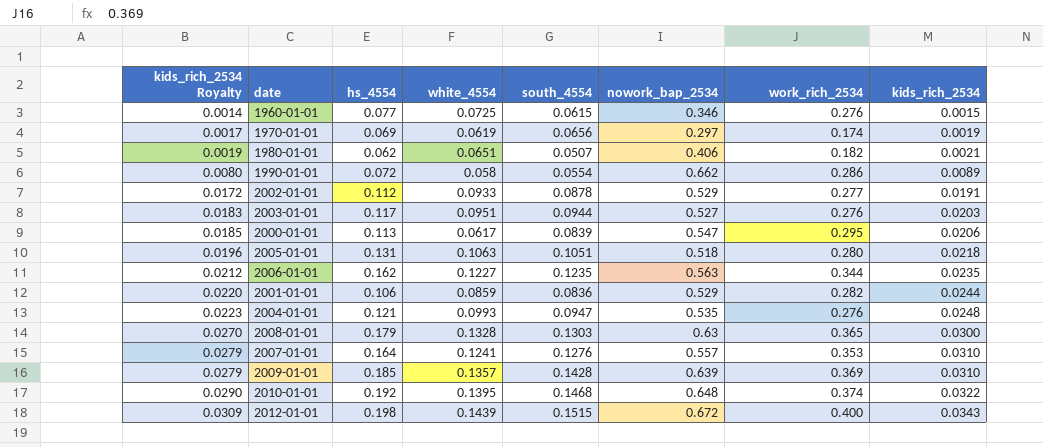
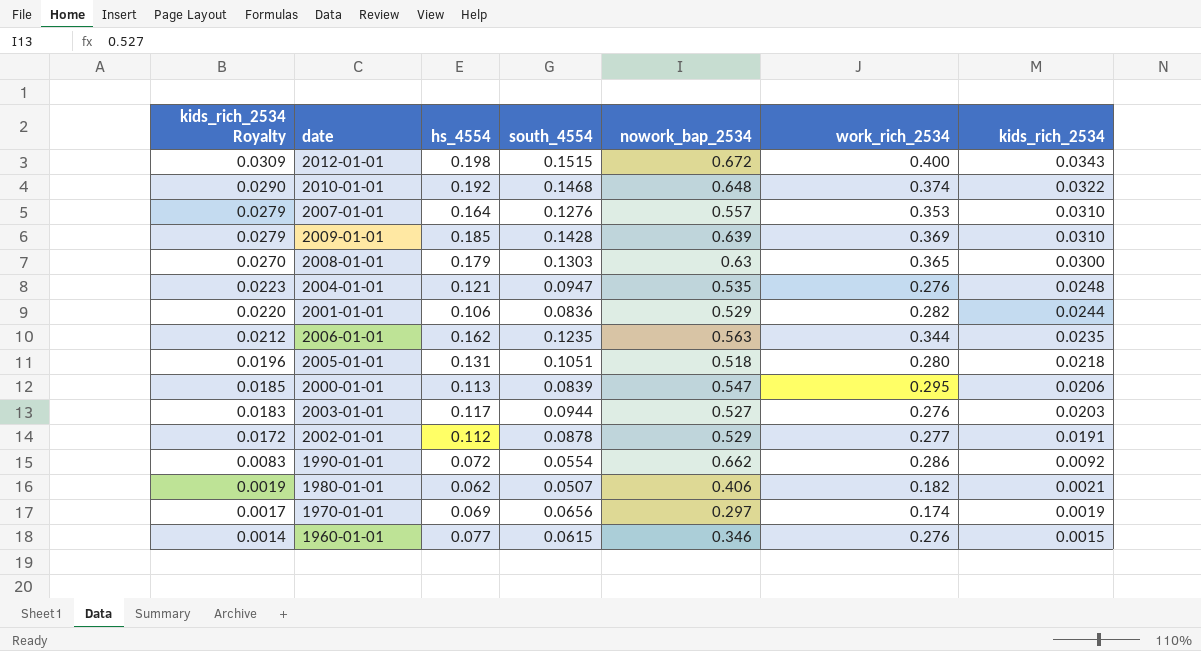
row order: kids_rich_2534 Royalty ascending -> kids_rich_2534 Royalty descending
column white_4554 | position: 4 -> none
1990-01-01 | kids_rich_2534 Royalty: 0.0080 -> 0.0083
1990-01-01 | kids_rich_2534: 0.0089 -> 0.0092

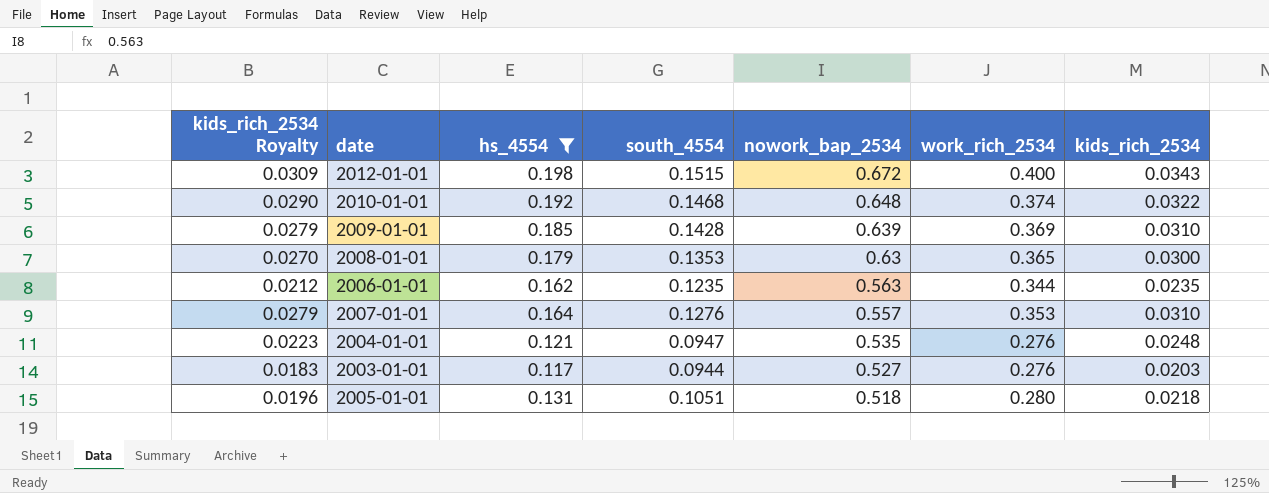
filter: none -> hs_4554 >= 0.117
row order: kids_rich_2534 Royalty descending -> nowork_bap_2534 descending
2008-01-01 | south_4554: 0.1303 -> 0.1353

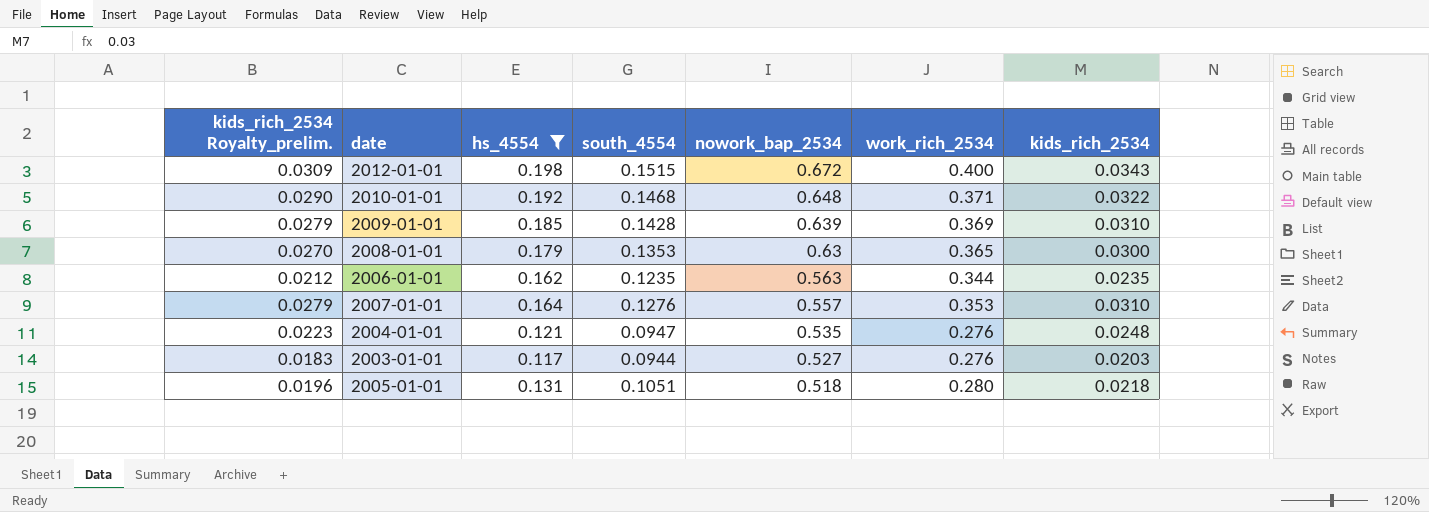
column name: kids_rich_2534 Royalty -> kids_rich_2534 Royalty_prelim.
2010-01-01 | work_rich_2534: 0.374 -> 0.371

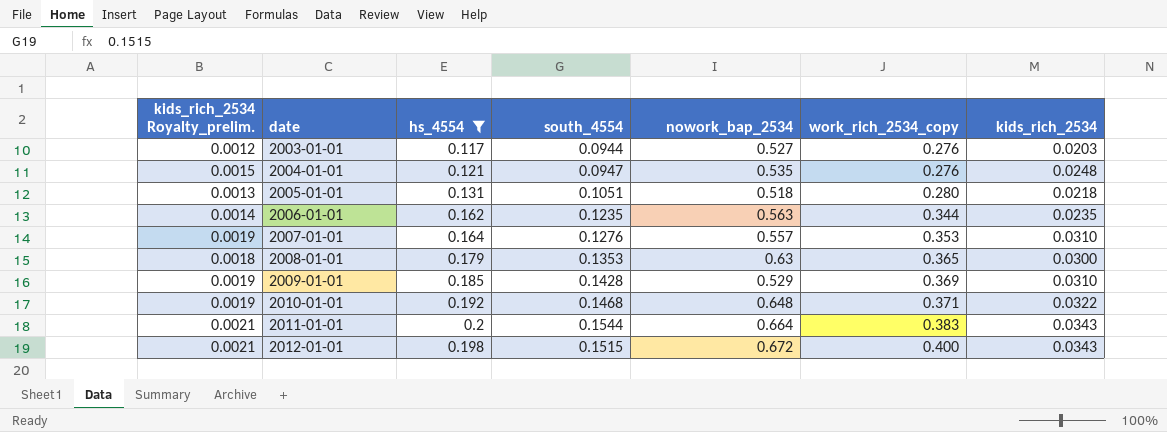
row order: nowork_bap_2534 descending -> date ascending
column kids_rich_2534 Royalty_prelim. | formula: [kids_rich_2534] * 0.9 -> [kids_rich_2534] * 0.06
column name: work_rich_2534 -> work_rich_2534_copy
2009-01-01 | nowork_bap_2534: 0.639 -> 0.529
row 2011-01-01: none -> 0.0021 | 0.2 | 0.1544 | 0.664 | 0.383 | 0.0343

